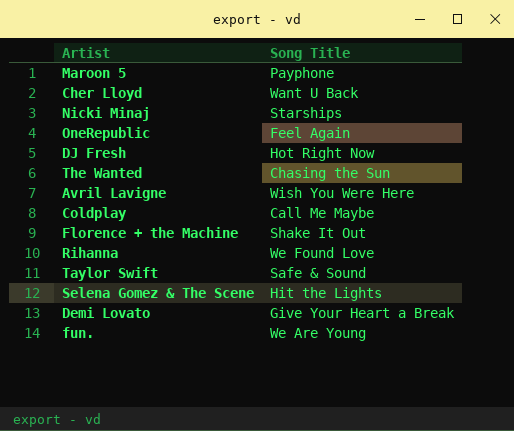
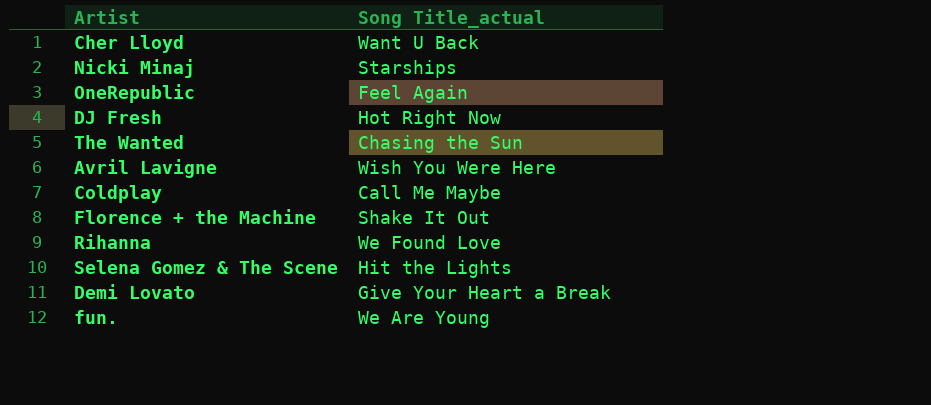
column name: Song Title -> Song Title_actual
row Maroon 5: Payphone -> none
row Taylor Swift: Safe & Sound -> none

